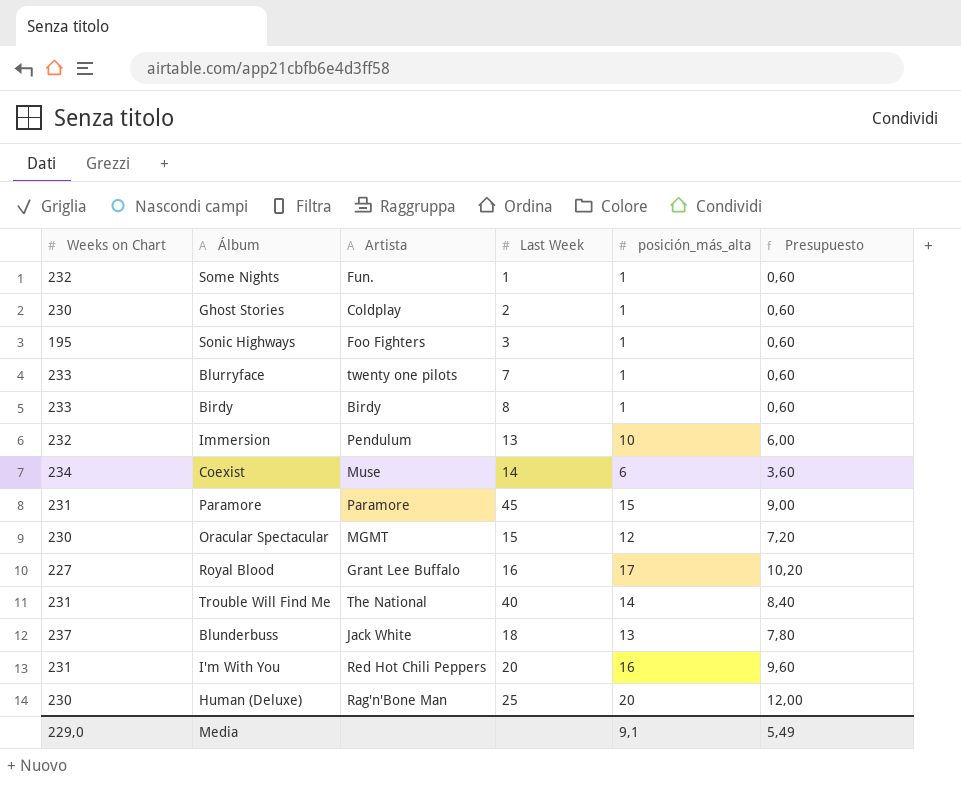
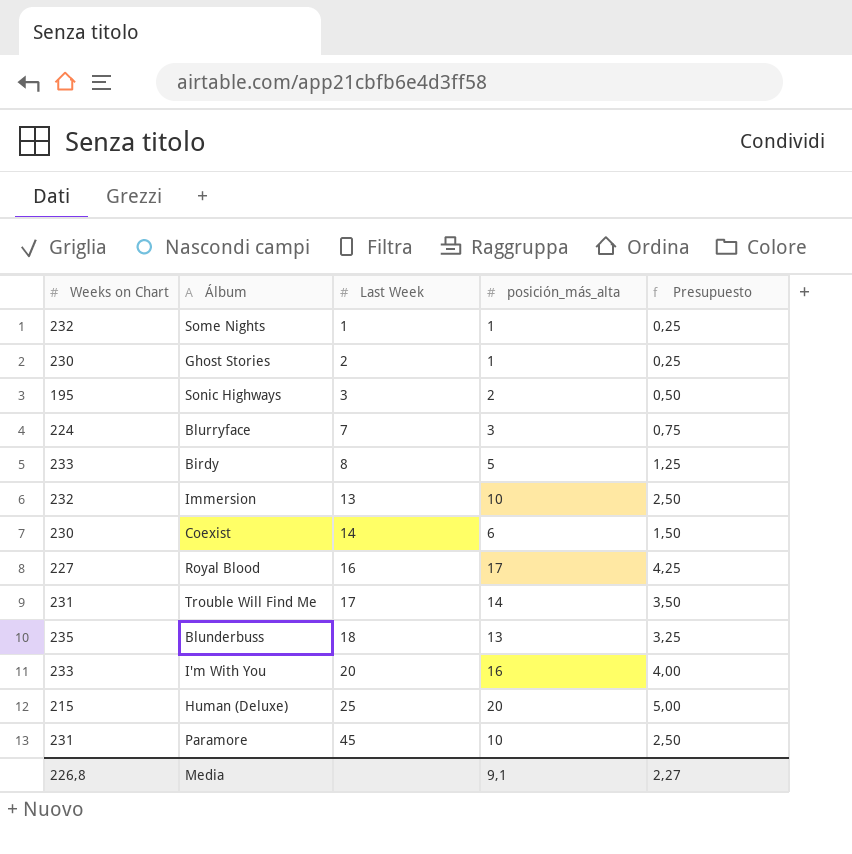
row order: none -> Last Week ascending
column Artista | position: 3 -> none
column Presupuesto | formula: [posición_más_alta] * 0,6 -> [posición_más_alta] * 0,25
row Oracular Spectacular: 230 | MGMT | 15 | 12 | 7,20 -> none
Sonic Highways | posición_más_alta: 1 -> 2
Blurryface | Weeks on Chart: 233 -> 224
Blurryface | posición_más_alta: 1 -> 3
Birdy | posición_más_alta: 1 -> 5
Coexist | Weeks on Chart: 234 -> 230
Trouble Will Find Me | Last Week: 40 -> 17
Blunderbuss | Weeks on Chart: 237 -> 235
I'm With You | Weeks on Chart: 231 -> 233
Human (Deluxe) | Weeks on Chart: 230 -> 215
Paramore | posición_más_alta: 15 -> 10
Media | Weeks on Chart: 229,0 -> 226,8
Media | Presupuesto: 5,49 -> 2,27

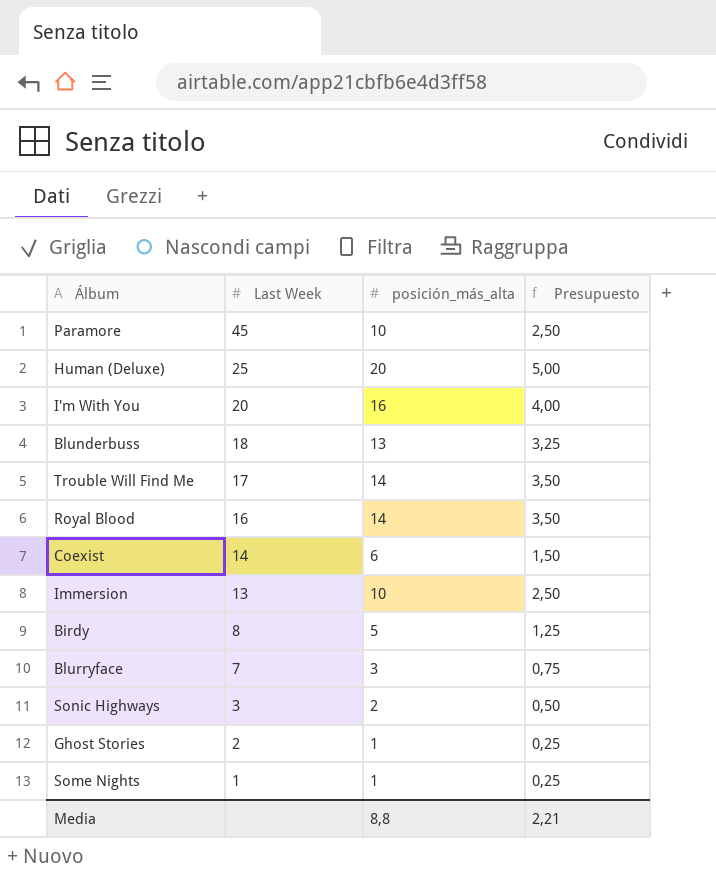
row order: Last Week ascending -> Last Week descending
column Weeks on Chart | position: 1 -> none
Royal Blood | posición_más_alta: 17 -> 14
Royal Blood | Presupuesto: 4,25 -> 3,50
Media | posición_más_alta: 9,1 -> 8,8
Media | Presupuesto: 2,27 -> 2,21

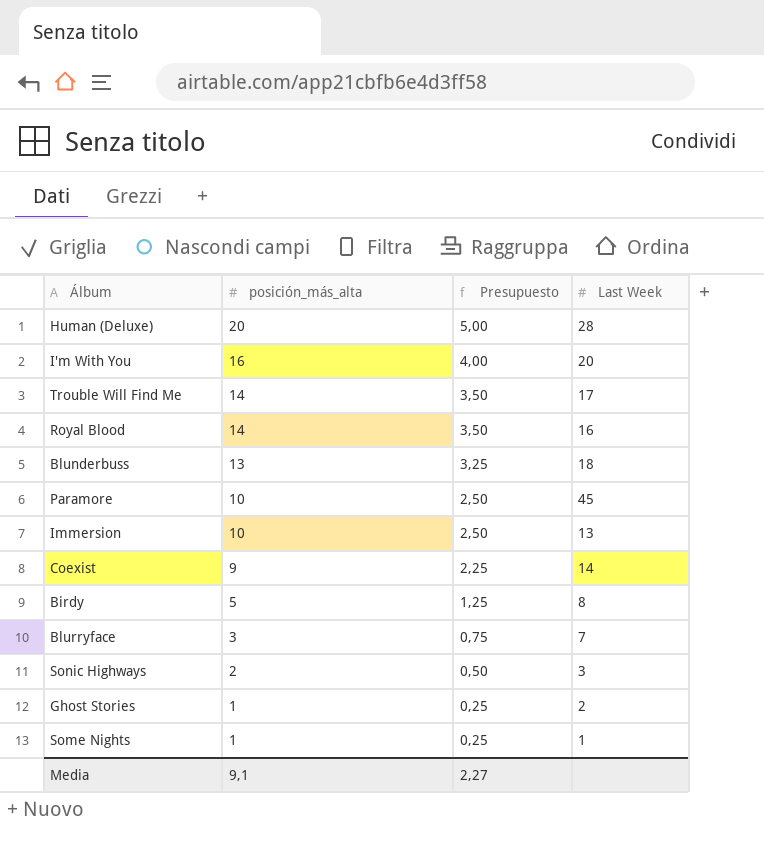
row order: Last Week descending -> posición_más_alta descending
column Last Week | position: 2 -> 4
Human (Deluxe) | Last Week: 25 -> 28
Coexist | posición_más_alta: 6 -> 9
Coexist | Presupuesto: 1,50 -> 2,25
Media | posición_más_alta: 8,8 -> 9,1
Media | Presupuesto: 2,21 -> 2,27

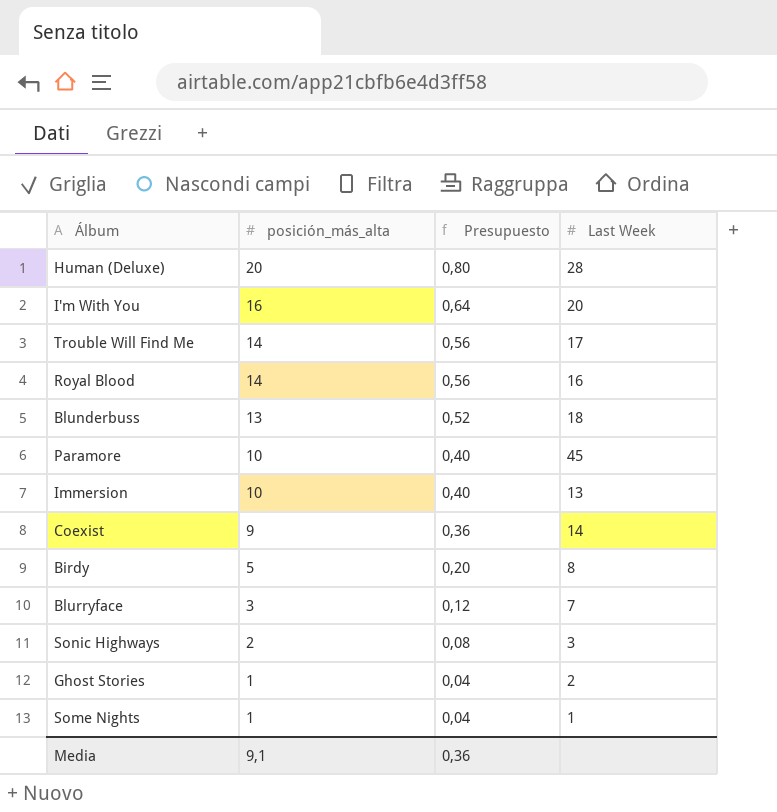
column Presupuesto | formula: [posición_más_alta] * 0,25 -> [posición_más_alta] * 0,04
Media | Presupuesto: 2,27 -> 0,36

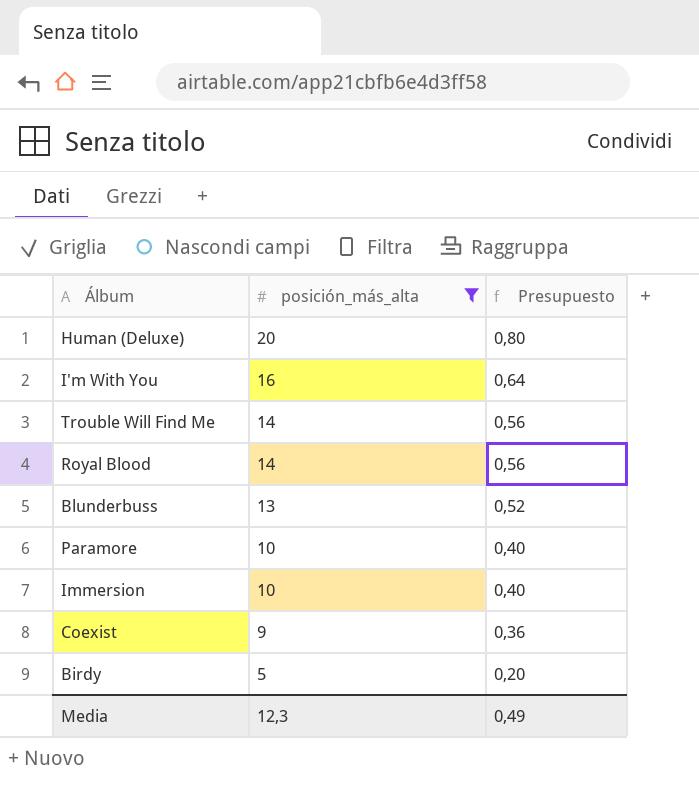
filter: none -> posición_más_alta >= 5
column Last Week | position: 4 -> none
Media | posición_más_alta: 9,1 -> 12,3
Media | Presupuesto: 0,36 -> 0,49

